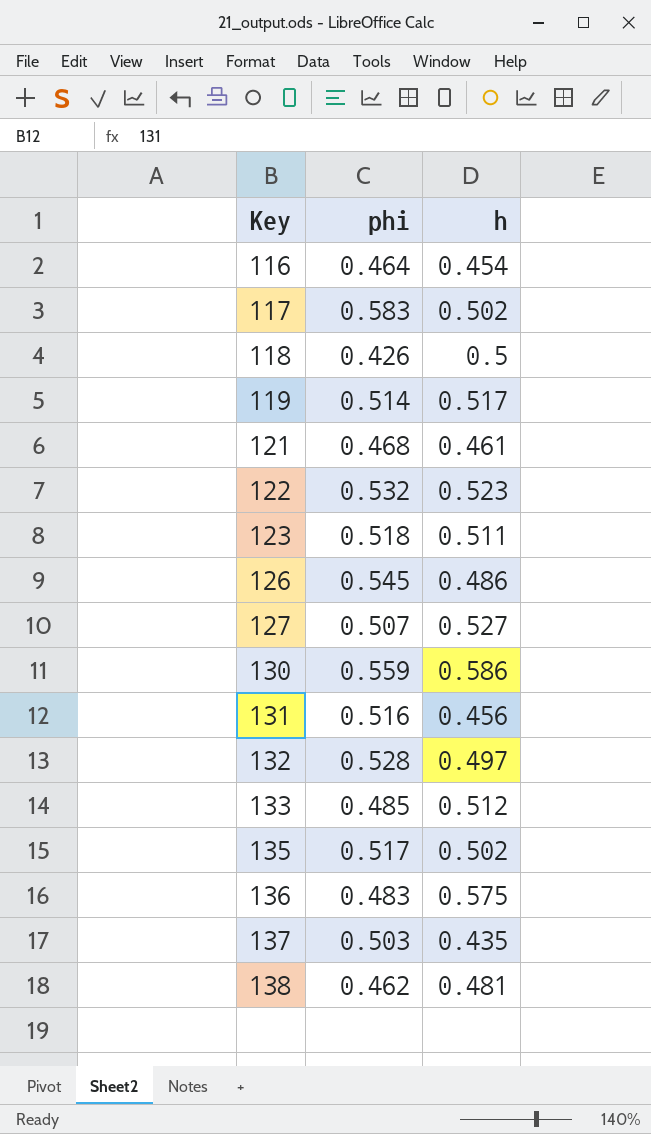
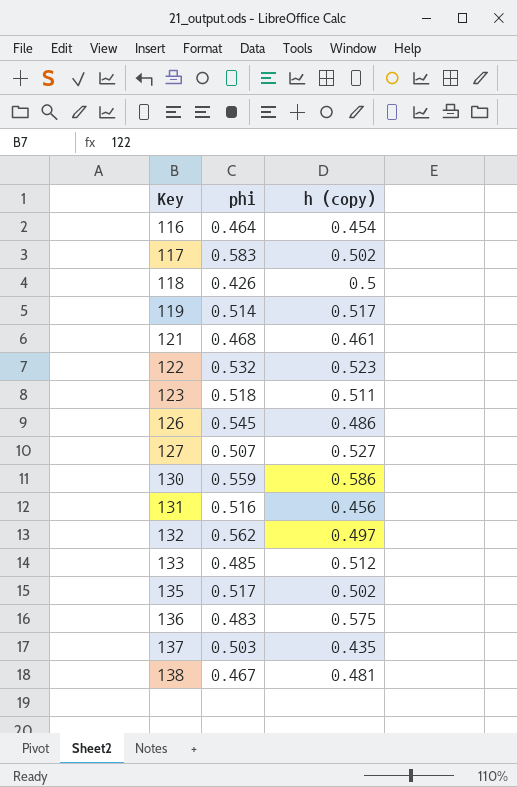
column name: h -> h (copy)
132 | phi: 0.528 -> 0.562
138 | phi: 0.462 -> 0.467

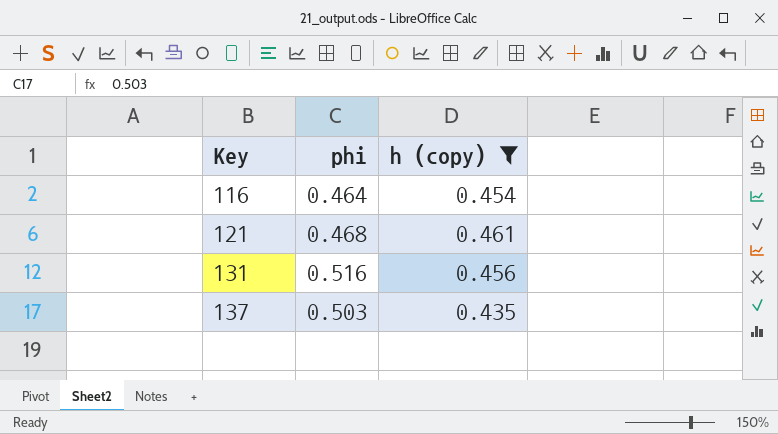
filter: none -> h (copy) <= 0.461

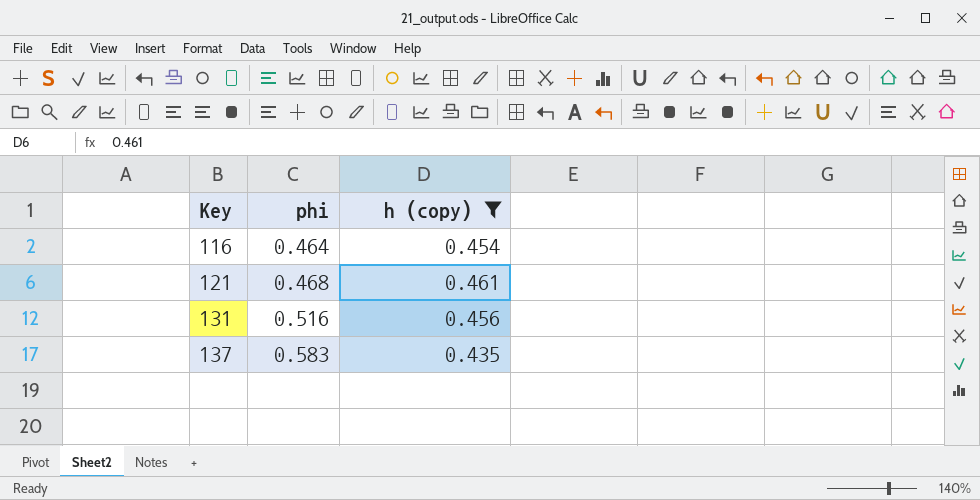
137 | phi: 0.503 -> 0.583

